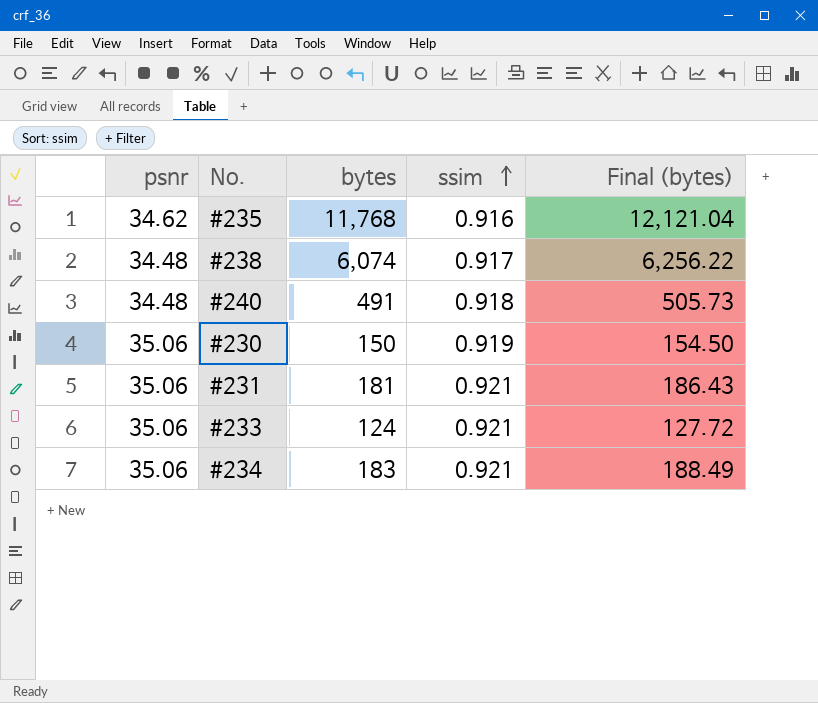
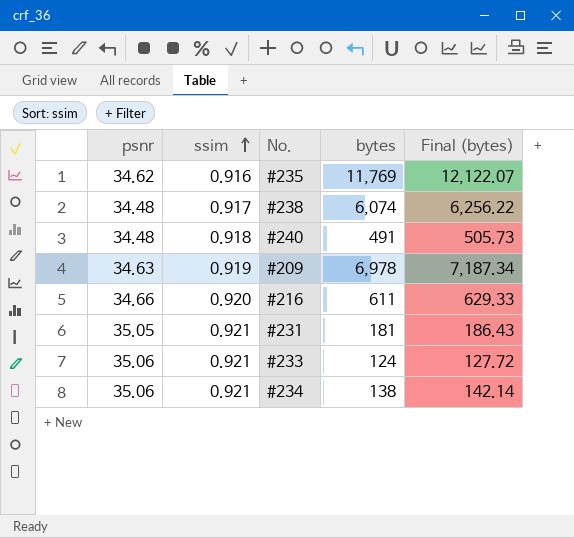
column ssim | position: 4 -> 2
row #230: 35.06 | 150 | 0.919 | 154.50 -> none
#235 | bytes: 11,768 -> 11,769
#235 | Final (bytes): 12,121.04 -> 12,122.07
row #209: none -> 34.63 | 0.919 | 6,978 | 7,187.34
row #216: none -> 34.66 | 0.920 | 611 | 629.33
#231 | psnr: 35.06 -> 35.05
#234 | bytes: 183 -> 138
#234 | Final (bytes): 188.49 -> 142.14

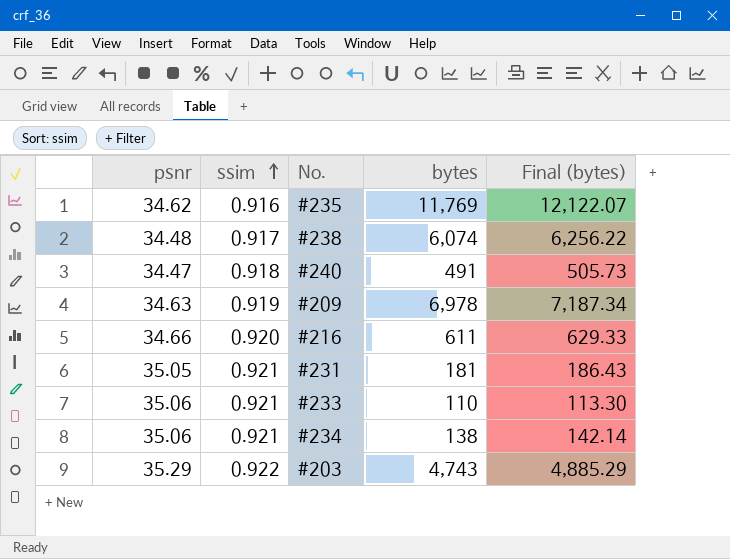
#240 | psnr: 34.48 -> 34.47
#233 | bytes: 124 -> 110
#233 | Final (bytes): 127.72 -> 113.30
row #203: none -> 35.29 | 0.922 | 4,743 | 4,885.29

